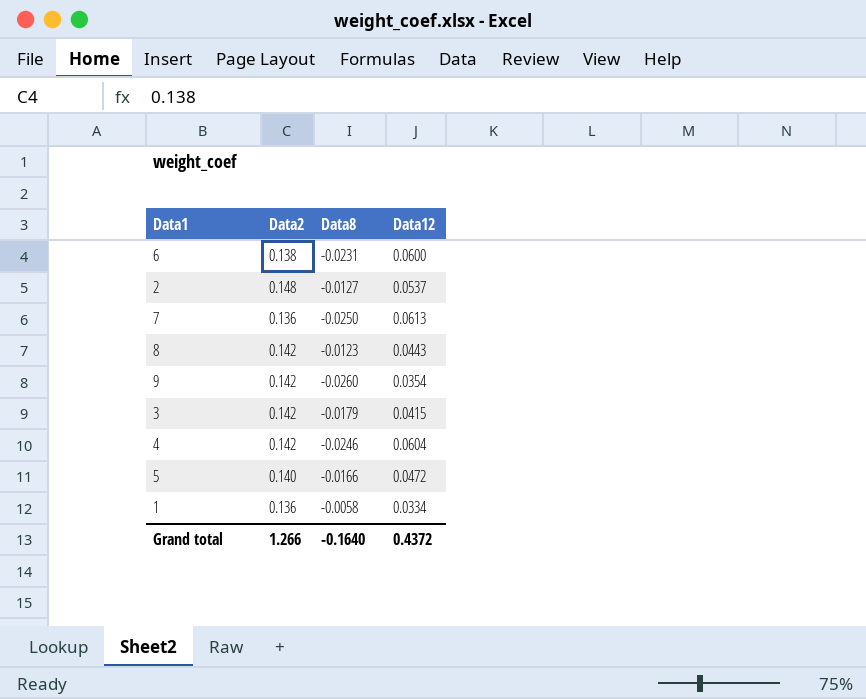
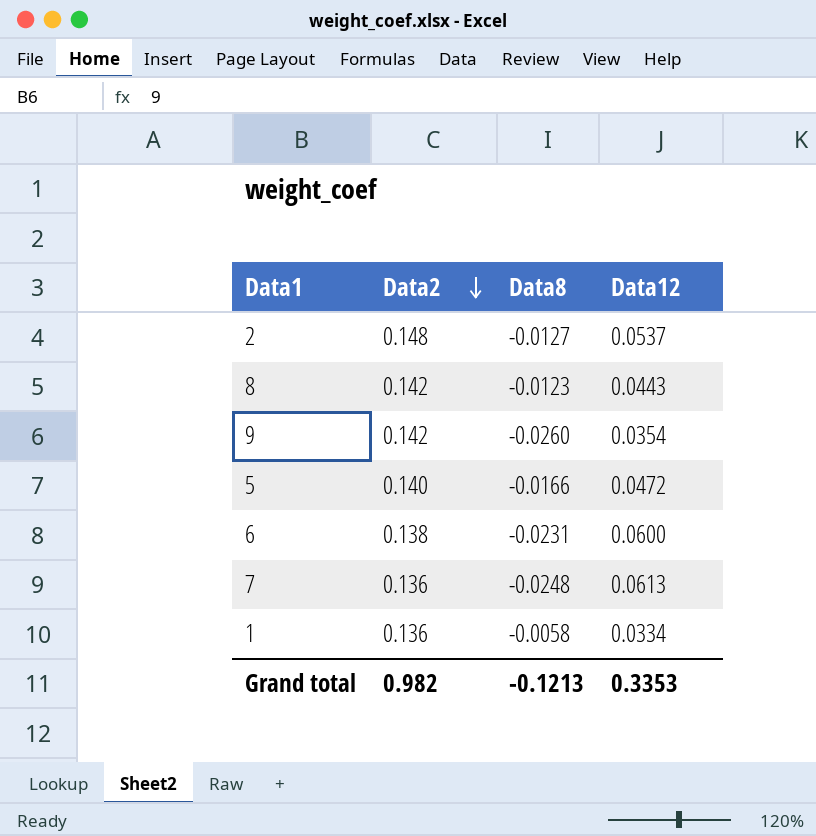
row order: none -> Data2 descending
row 3: 0.142 | -0.0179 | 0.0415 -> none
row 4: 0.142 | -0.0246 | 0.0604 -> none
7 | Data8: -0.0250 -> -0.0248
Grand total | Data2: 1.266 -> 0.982
Grand total | Data8: -0.1640 -> -0.1213
Grand total | Data12: 0.4372 -> 0.3353

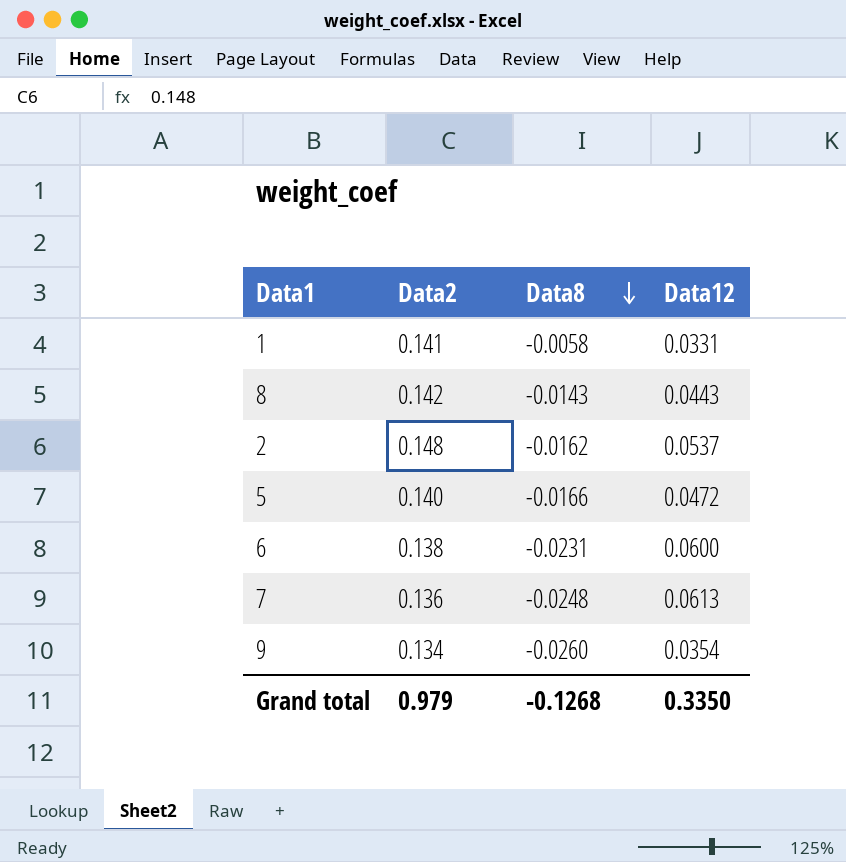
row order: Data2 descending -> Data8 descending
1 | Data2: 0.136 -> 0.141
1 | Data12: 0.0334 -> 0.0331
8 | Data8: -0.0123 -> -0.0143
2 | Data8: -0.0127 -> -0.0162
9 | Data2: 0.142 -> 0.134
Grand total | Data2: 0.982 -> 0.979
Grand total | Data8: -0.1213 -> -0.1268
Grand total | Data12: 0.3353 -> 0.3350

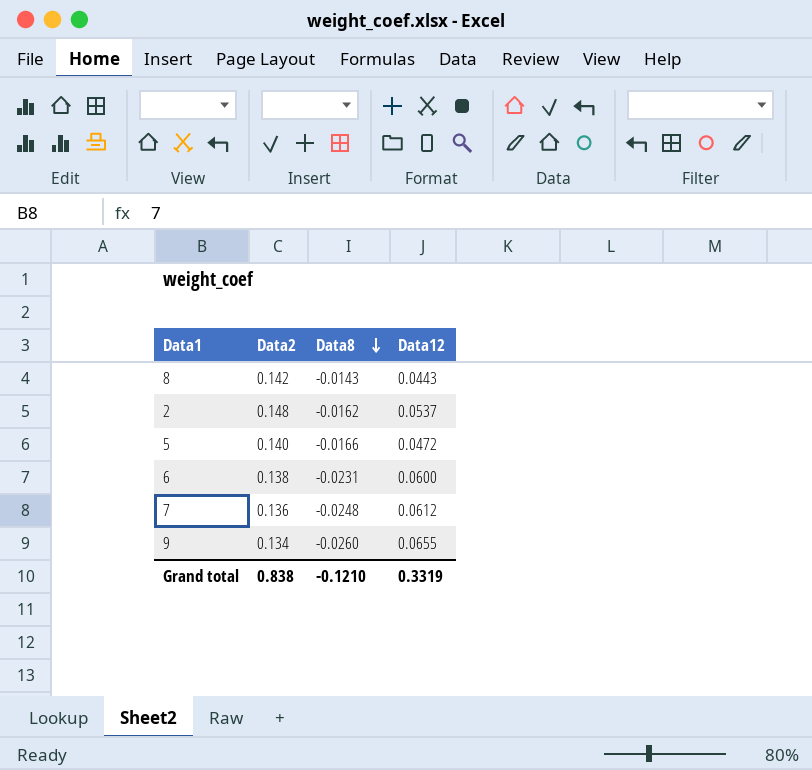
row 1: 0.141 | -0.0058 | 0.0331 -> none
7 | Data12: 0.0613 -> 0.0612
9 | Data12: 0.0354 -> 0.0655
Grand total | Data2: 0.979 -> 0.838
Grand total | Data8: -0.1268 -> -0.1210
Grand total | Data12: 0.3350 -> 0.3319

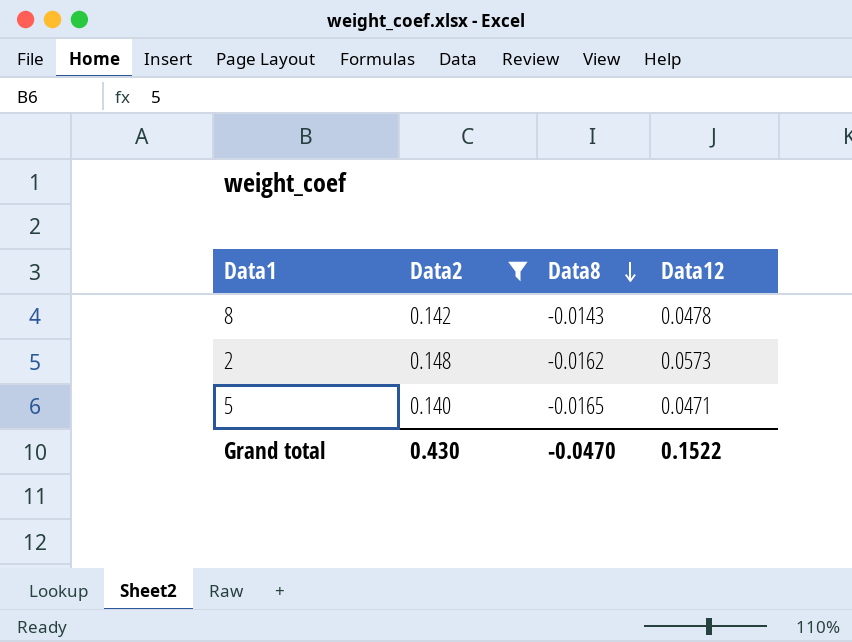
filter: none -> Data2 >= 0.140
8 | Data12: 0.0443 -> 0.0478
2 | Data12: 0.0537 -> 0.0573
5 | Data8: -0.0166 -> -0.0165
5 | Data12: 0.0472 -> 0.0471
Grand total | Data2: 0.838 -> 0.430
Grand total | Data8: -0.1210 -> -0.0470
Grand total | Data12: 0.3319 -> 0.1522

